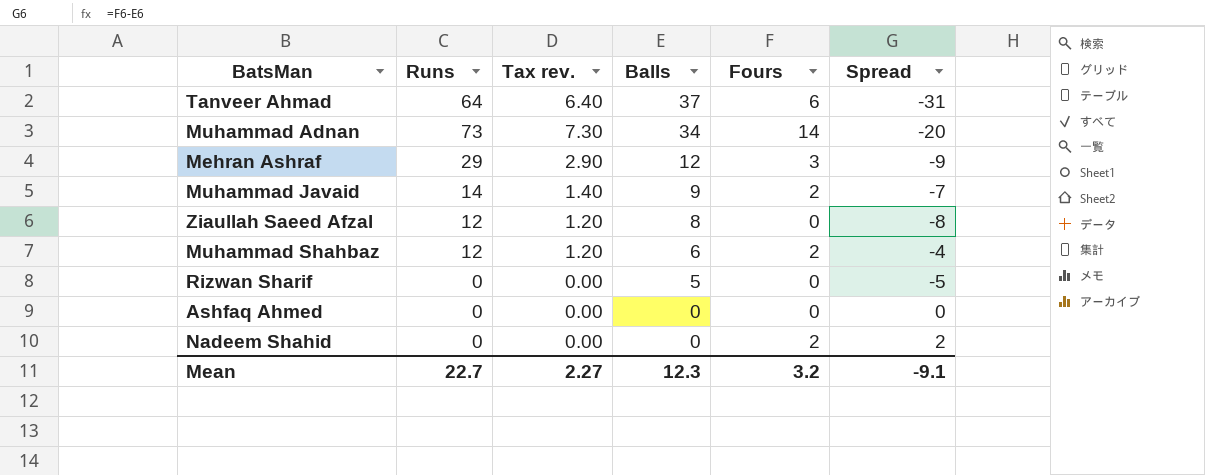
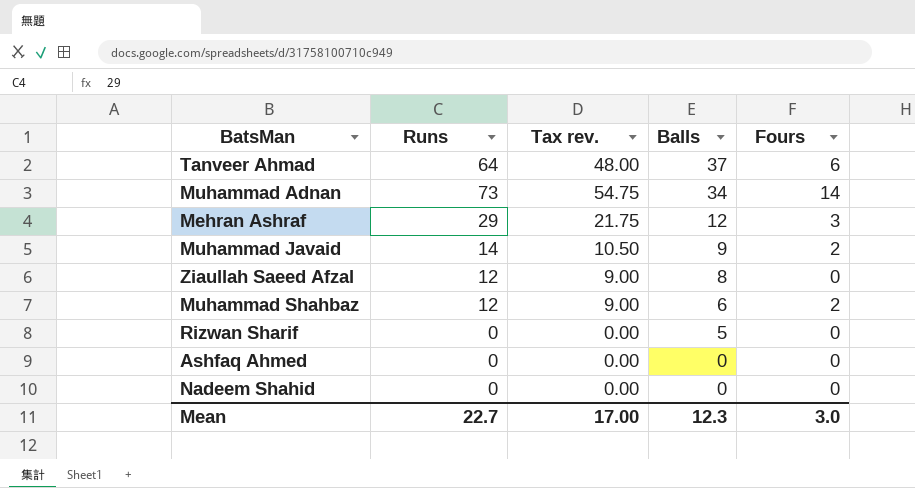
column Spread | formula: [Fours] - [Balls] -> none
column Tax rev. | formula: [Runs] * 0.1 -> [Runs] * 0.75
Nadeem Shahid | Fours: 2 -> 0
Mean | Tax rev.: 2.27 -> 17.00
Mean | Fours: 3.2 -> 3.0

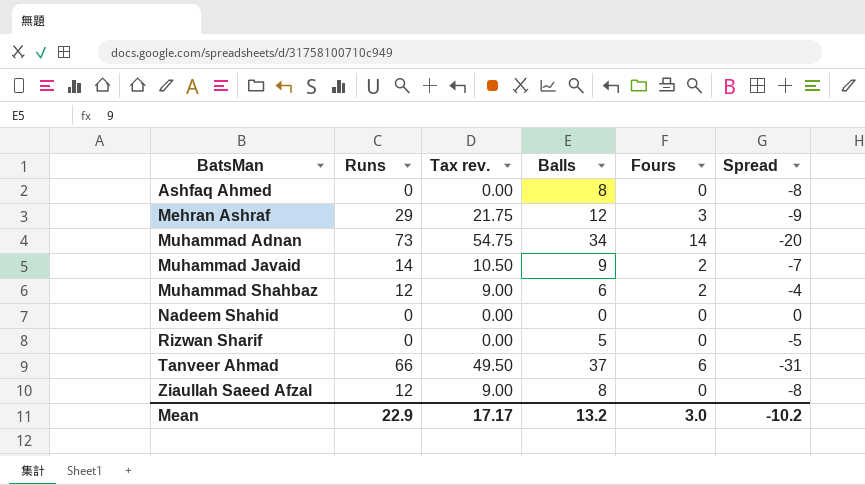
row order: Balls descending -> BatsMan ascending
column Spread | formula: none -> [Fours] - [Balls]
Ashfaq Ahmed | Balls: 0 -> 8
Tanveer Ahmad | Runs: 64 -> 66
Tanveer Ahmad | Tax rev.: 48.00 -> 49.50
Mean | Runs: 22.7 -> 22.9
Mean | Tax rev.: 17.00 -> 17.17
Mean | Balls: 12.3 -> 13.2

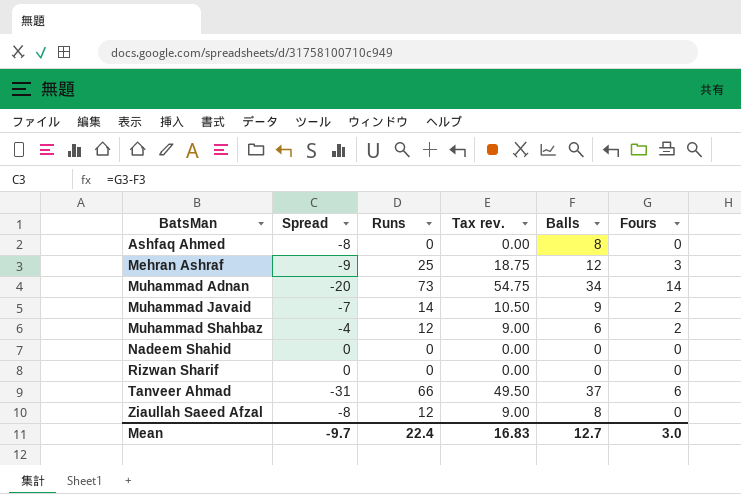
column Spread | position: 6 -> 2
Mehran Ashraf | Runs: 29 -> 25
Mehran Ashraf | Tax rev.: 21.75 -> 18.75
Rizwan Sharif | Spread: -5 -> 0
Rizwan Sharif | Balls: 5 -> 0
Mean | Spread: -10.2 -> -9.7
Mean | Runs: 22.9 -> 22.4
Mean | Tax rev.: 17.17 -> 16.83
Mean | Balls: 13.2 -> 12.7

